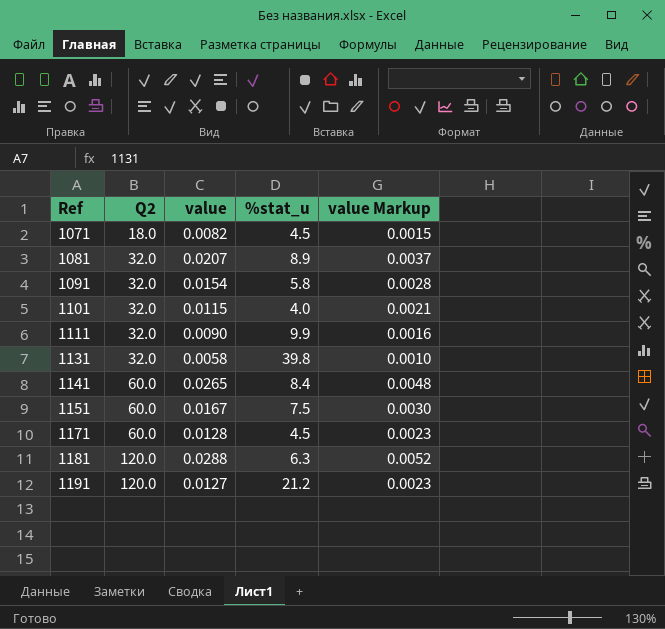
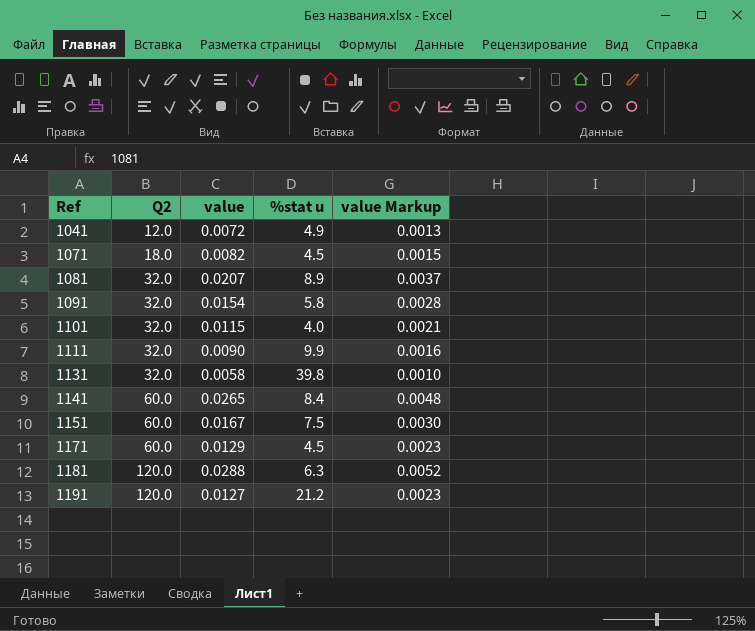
column name: %stat_u -> %stat u
row 1041: none -> 12.0 | 0.0072 | 4.9 | 0.0013
1171 | value: 0.0128 -> 0.0129

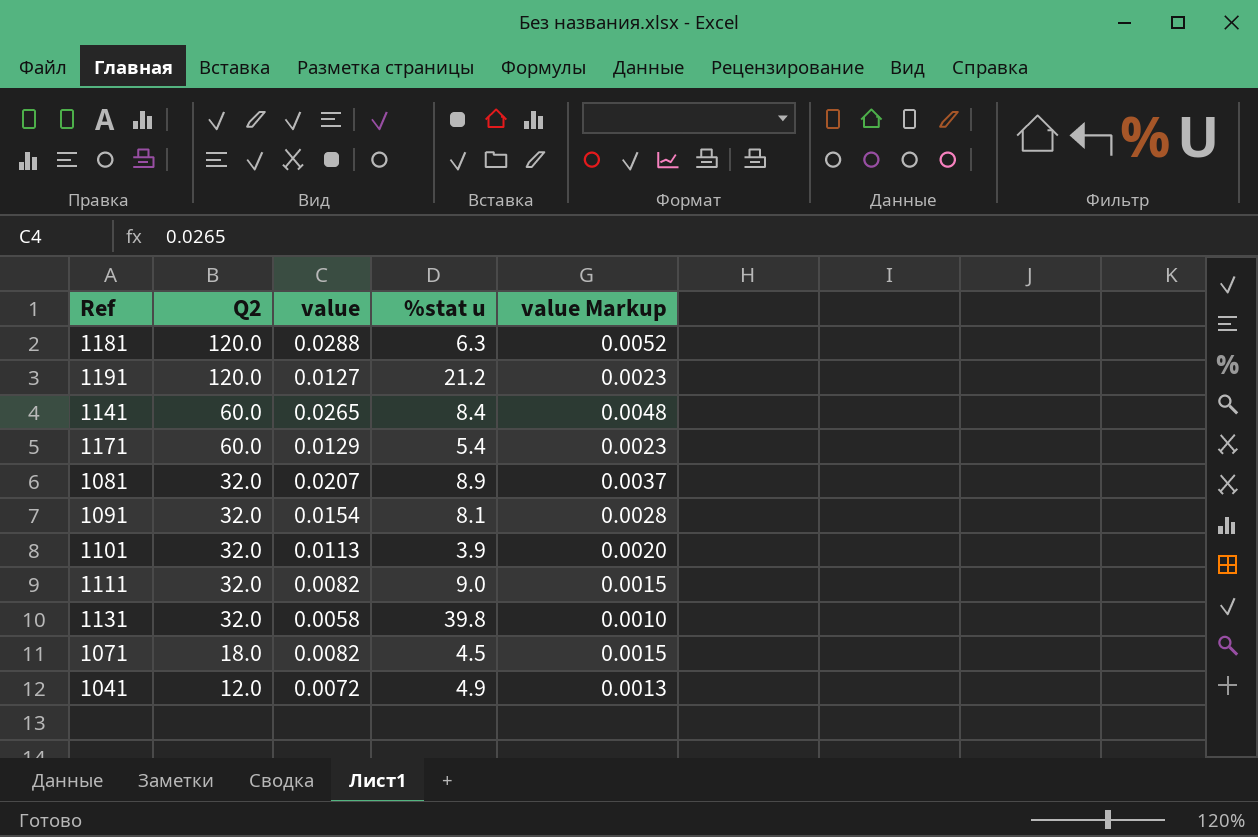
row order: Ref ascending -> Q2 descending
row 1151: 60.0 | 0.0167 | 7.5 | 0.0030 -> none
1171 | %stat u: 4.5 -> 5.4
1091 | %stat u: 5.8 -> 8.1
1101 | value: 0.0115 -> 0.0113
1101 | %stat u: 4.0 -> 3.9
1101 | value Markup: 0.0021 -> 0.0020
1111 | value: 0.0090 -> 0.0082
1111 | %stat u: 9.9 -> 9.0
1111 | value Markup: 0.0016 -> 0.0015

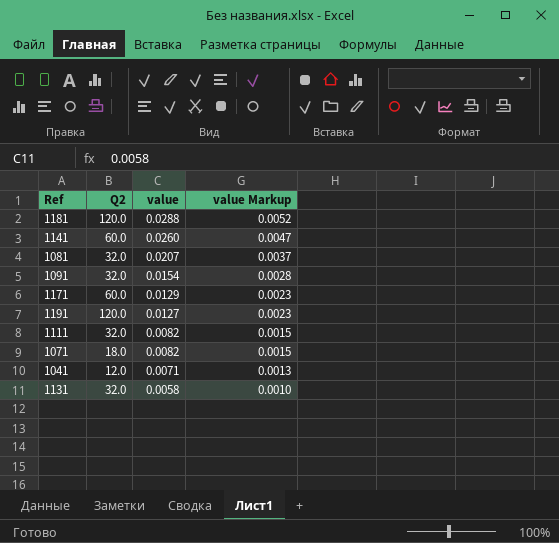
row order: Q2 descending -> value descending
column %stat u | position: 4 -> none
row 1101: 32.0 | 0.0113 | 3.9 | 0.0020 -> none
1141 | value: 0.0265 -> 0.0260
1141 | value Markup: 0.0048 -> 0.0047
1041 | value: 0.0072 -> 0.0071

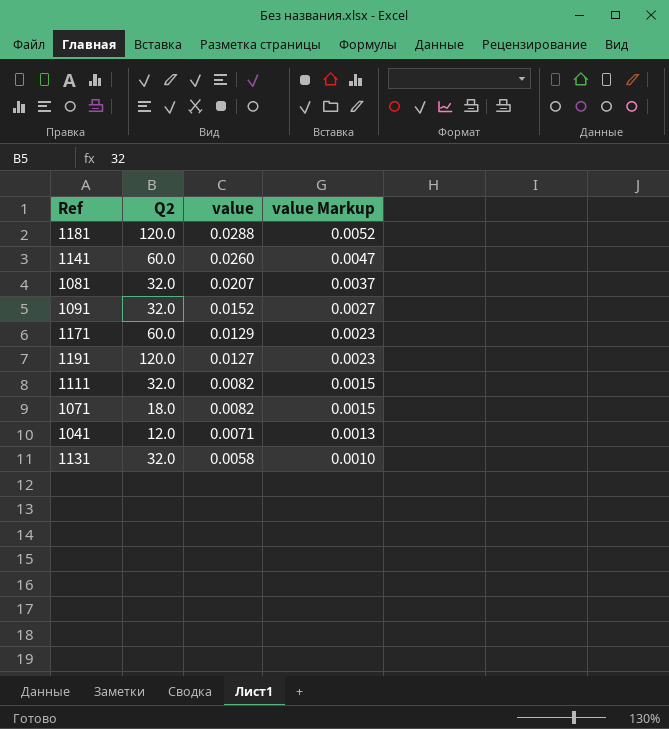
1091 | value: 0.0154 -> 0.0152
1091 | value Markup: 0.0028 -> 0.0027

